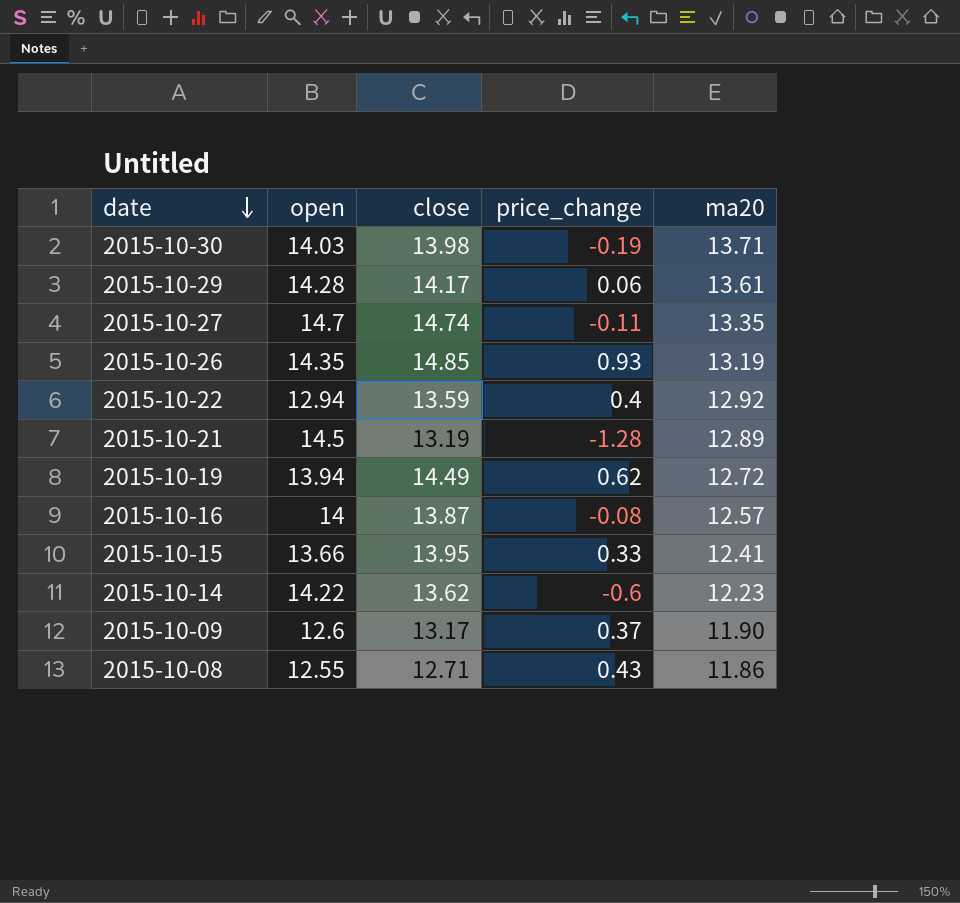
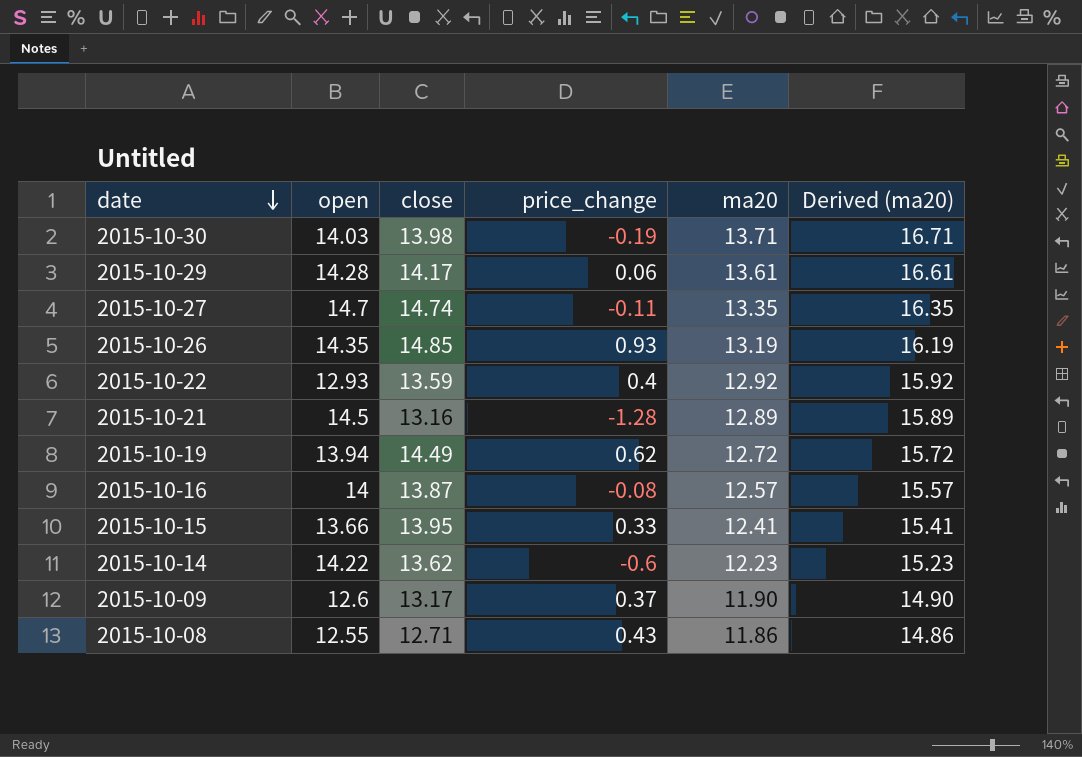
column Derived (ma20) | formula: none -> [ma20] + 3
2015-10-22 | open: 12.94 -> 12.93
2015-10-21 | close: 13.19 -> 13.16

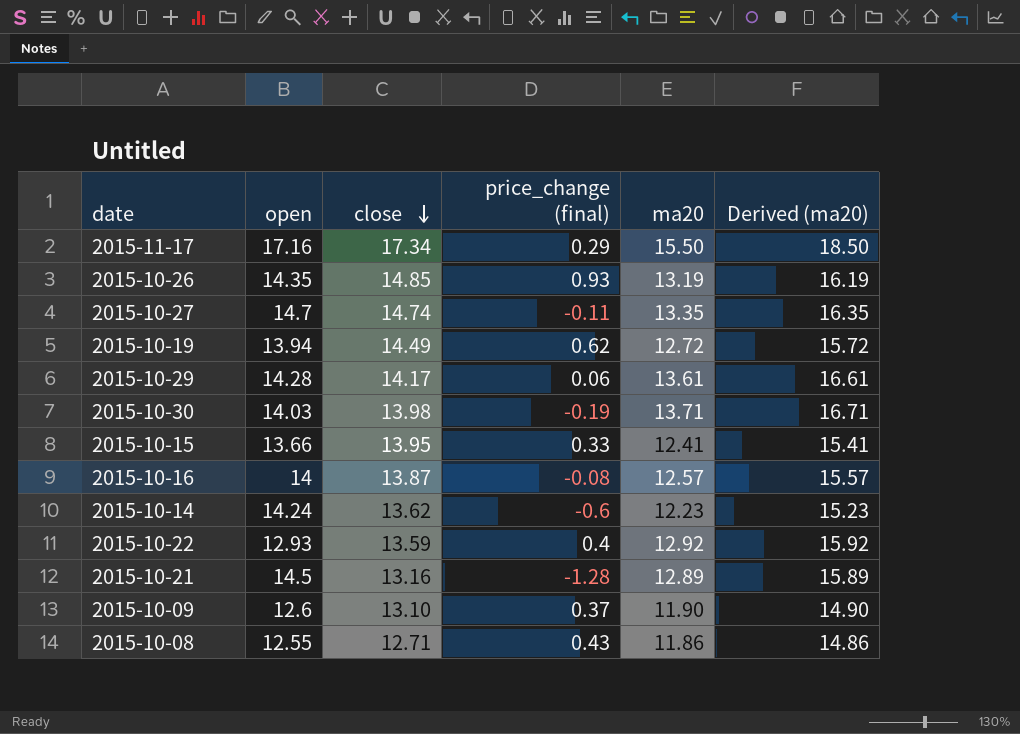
row order: date descending -> close descending
column name: price_change -> price_change (final)
row 2015-11-17: none -> 17.16 | 17.34 | 0.29 | 15.50 | 18.50
2015-10-14 | open: 14.22 -> 14.24
2015-10-09 | close: 13.17 -> 13.10

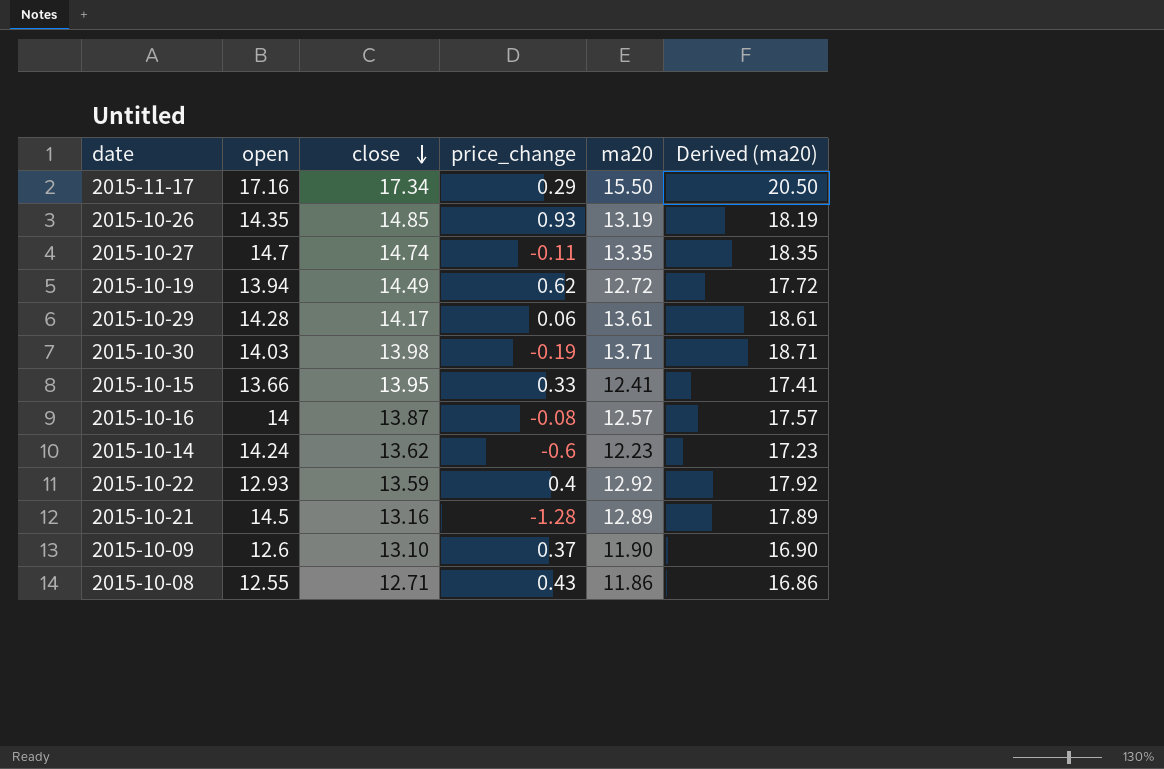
column name: price_change (final) -> price_change
column Derived (ma20) | formula: [ma20] + 3 -> [ma20] + 5

